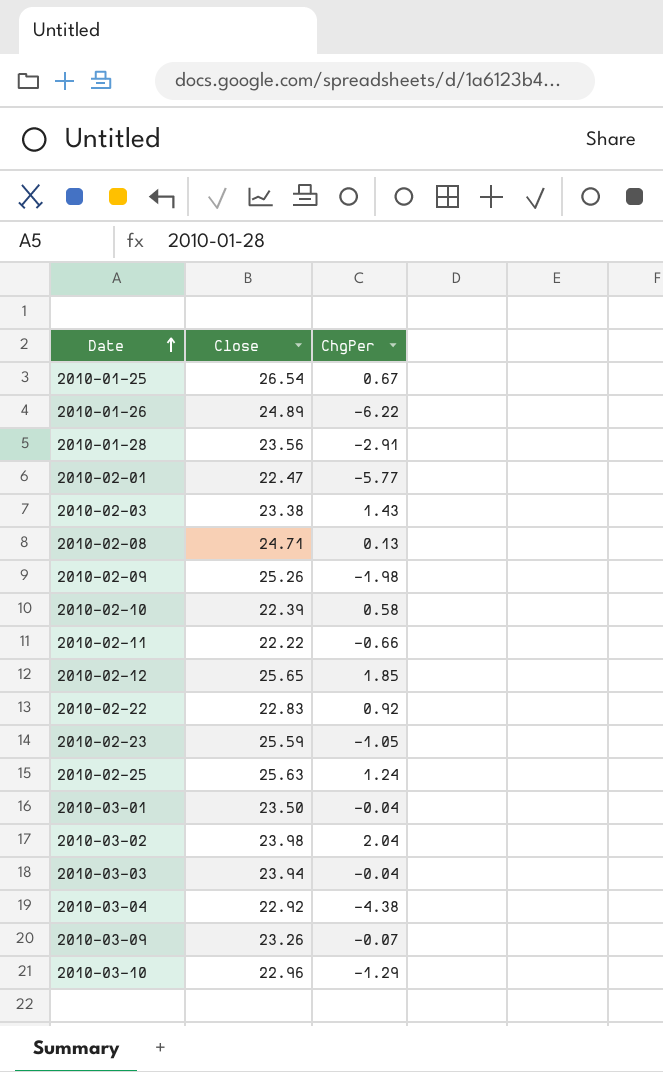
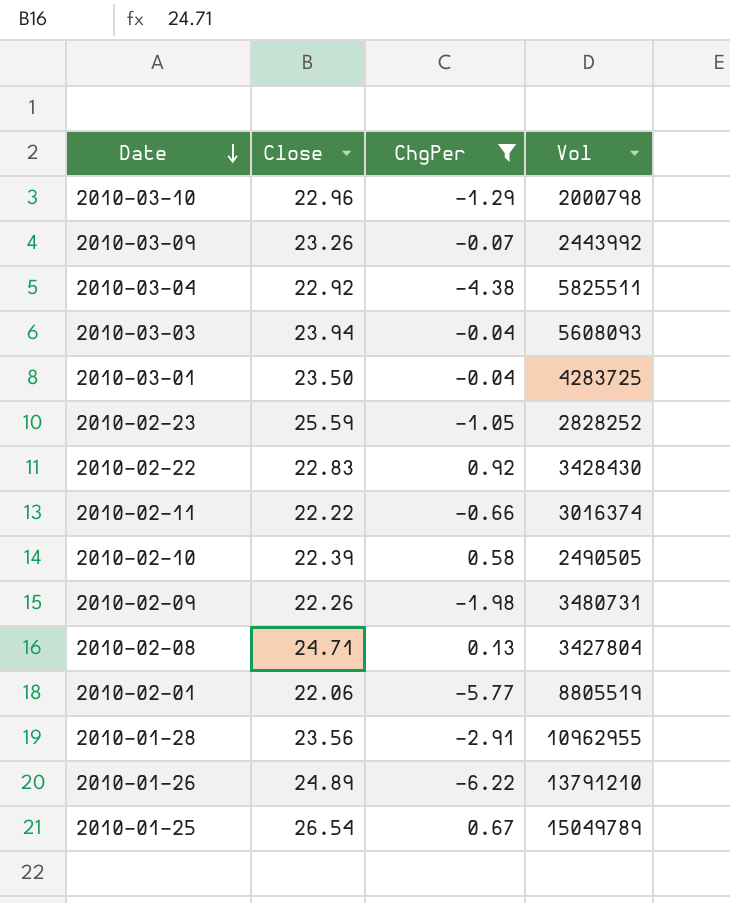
filter: none -> ChgPer <= 0.92
row order: Date ascending -> Date descending
column Vol | position: none -> 4
2010-02-09 | Close: 25.26 -> 22.26
2010-02-01 | Close: 22.47 -> 22.06

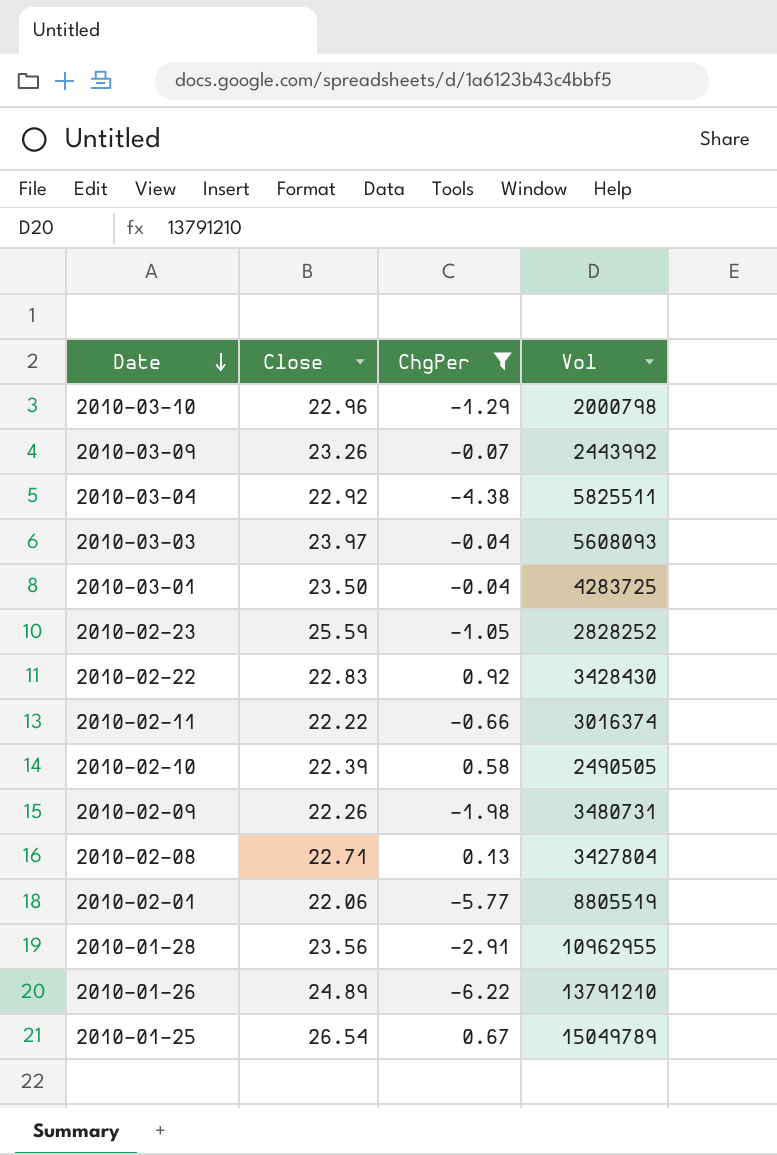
2010-03-03 | Close: 23.94 -> 23.97
2010-02-08 | Close: 24.71 -> 22.71

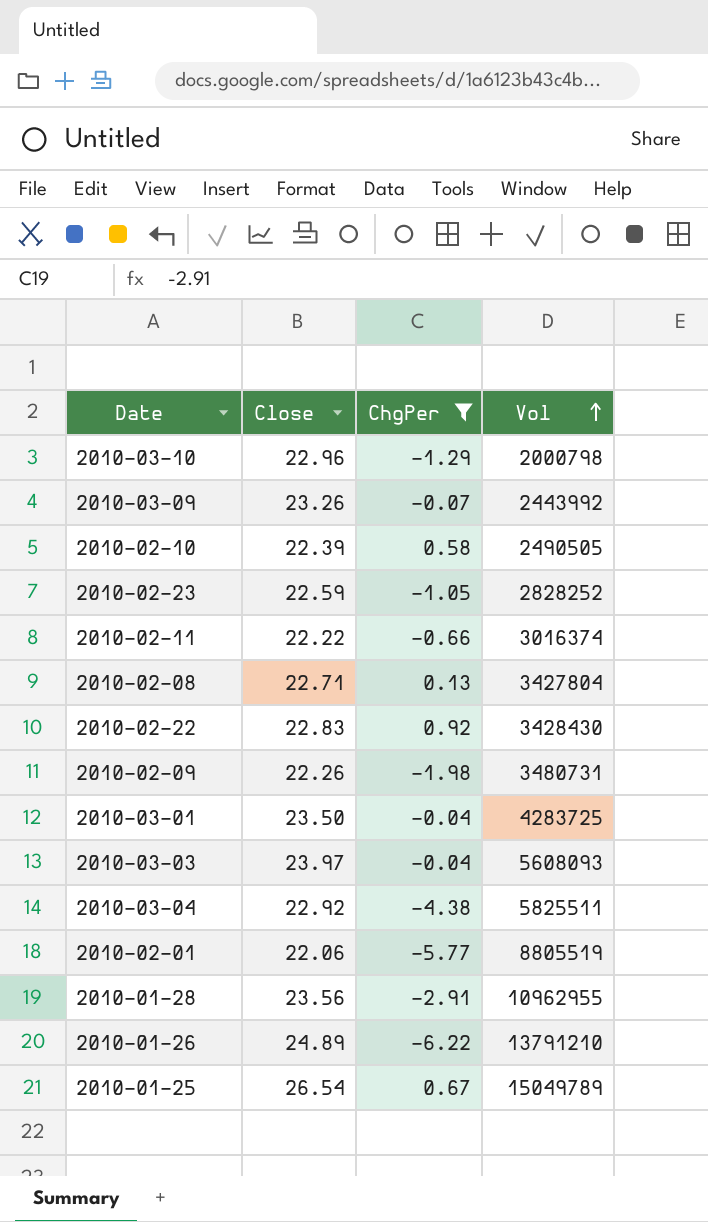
row order: Date descending -> Vol ascending
2010-02-23 | Close: 25.59 -> 22.59

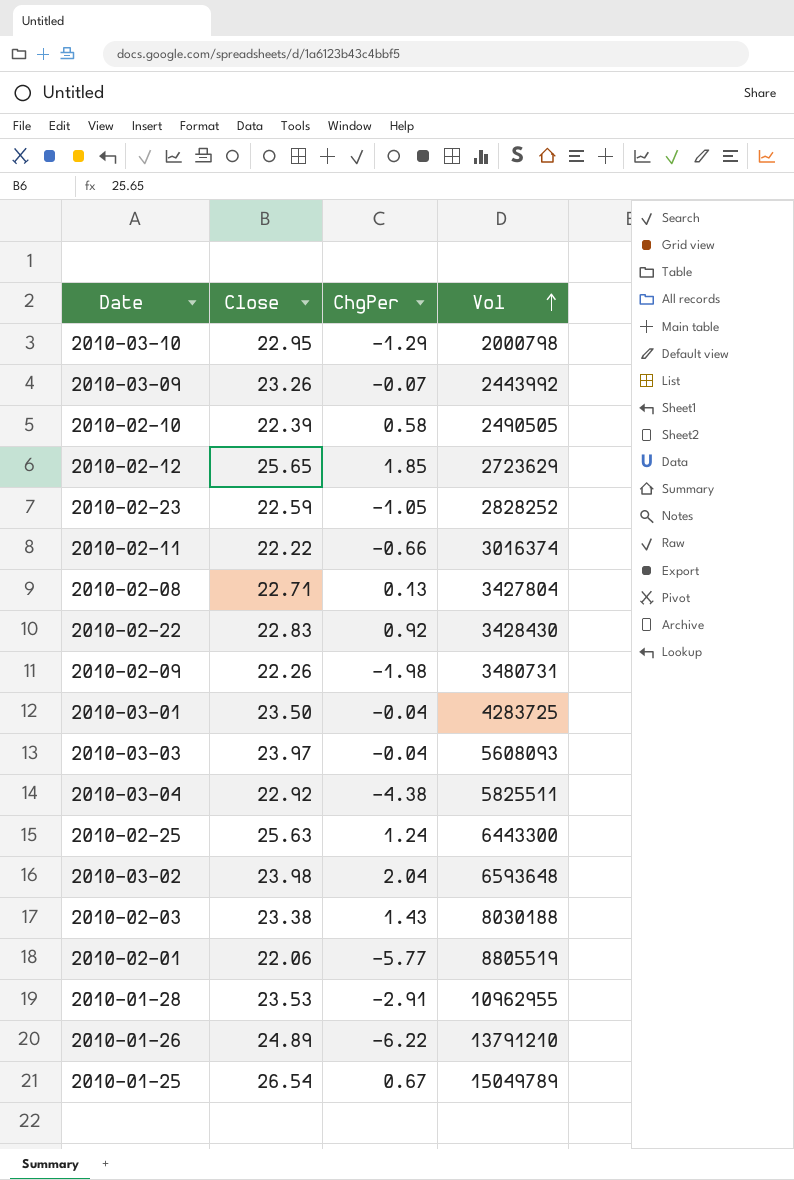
filter: ChgPer <= 0.92 -> none
2010-03-10 | Close: 22.96 -> 22.95
2010-01-28 | Close: 23.56 -> 23.53

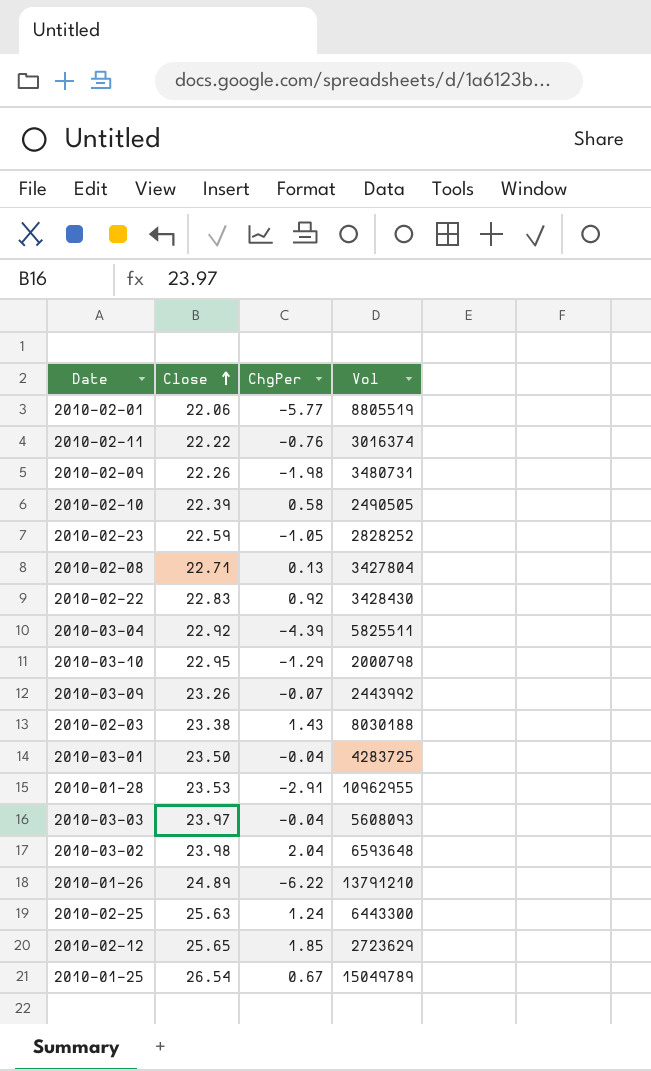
row order: Vol ascending -> Close ascending
2010-02-11 | ChgPer: -0.66 -> -0.76
2010-03-04 | ChgPer: -4.38 -> -4.39

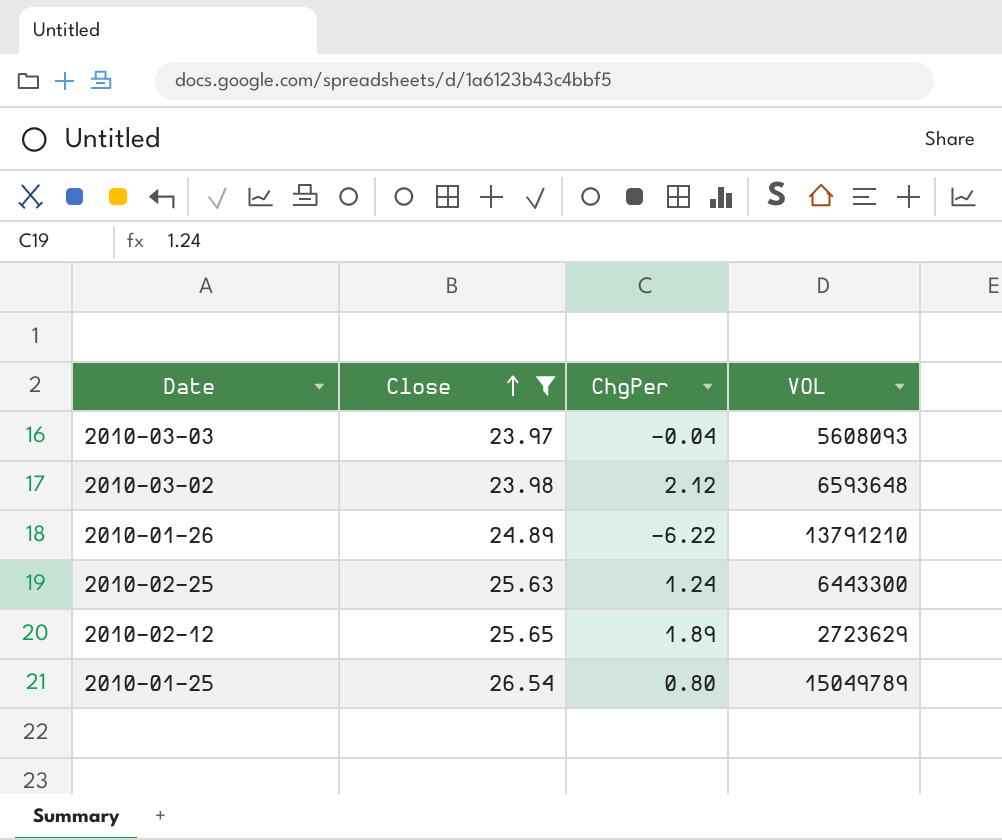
filter: none -> Close >= 23.97
column name: Vol -> VOL
2010-03-02 | ChgPer: 2.04 -> 2.12
2010-02-12 | ChgPer: 1.85 -> 1.89
2010-01-25 | ChgPer: 0.67 -> 0.80

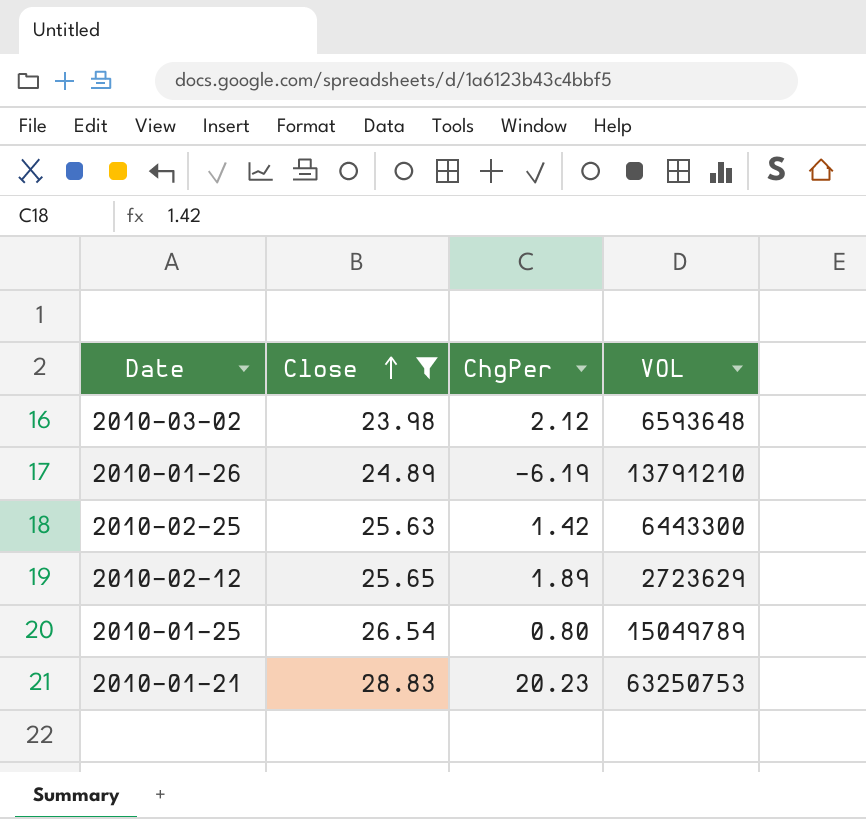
row 2010-03-03: 23.97 | -0.04 | 5608093 -> none
2010-01-26 | ChgPer: -6.22 -> -6.19
2010-02-25 | ChgPer: 1.24 -> 1.42
row 2010-01-21: none -> 28.83 | 20.23 | 63250753

